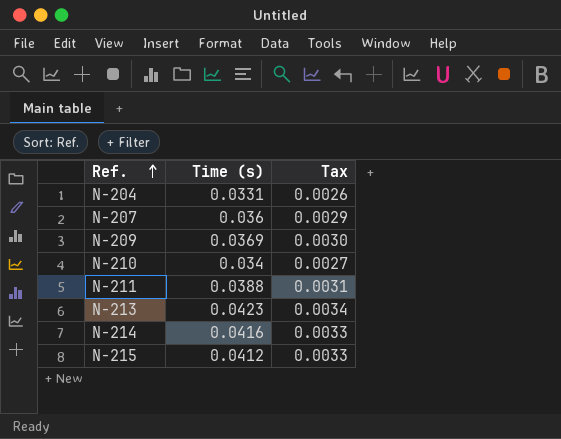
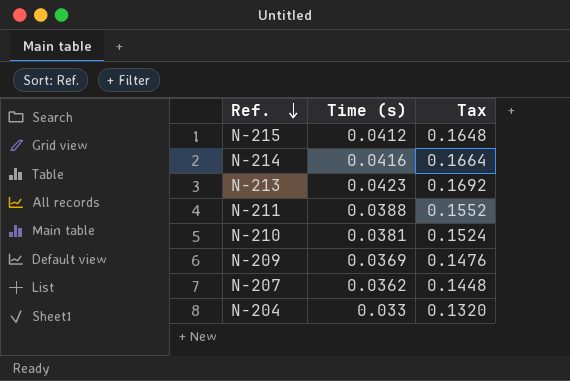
row order: Ref. ascending -> Ref. descending
column Tax | formula: [Time (s)] * 0.08 -> [Time (s)] * 4
N-210 | Time (s): 0.034 -> 0.0381
N-207 | Time (s): 0.036 -> 0.0362
N-204 | Time (s): 0.0331 -> 0.033

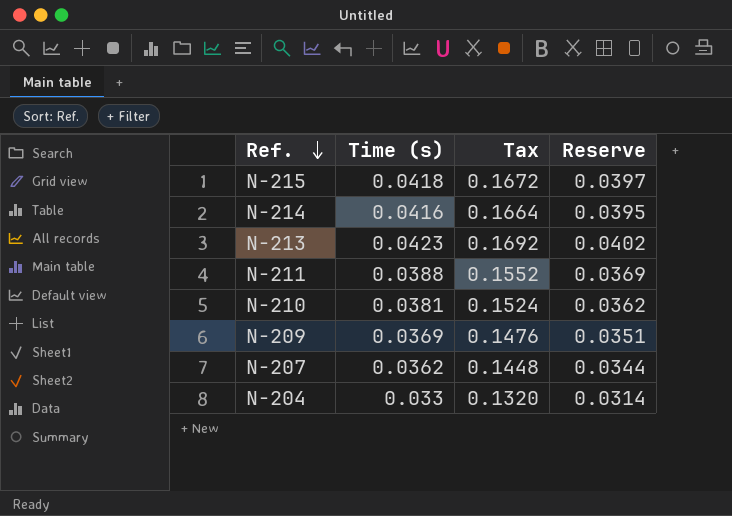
column Reserve | formula: none -> [Time (s)] * 0.95
N-215 | Time (s): 0.0412 -> 0.0418
N-215 | Tax: 0.1648 -> 0.1672

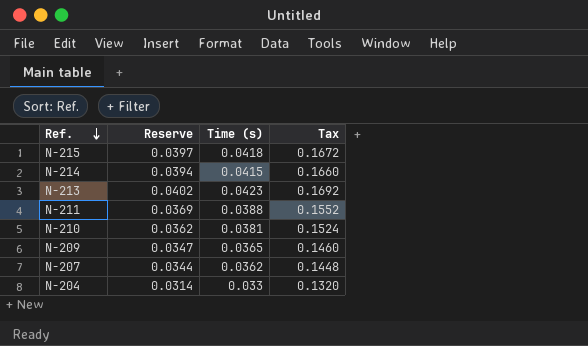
column Reserve | position: 4 -> 2
N-214 | Reserve: 0.0395 -> 0.0394
N-214 | Time (s): 0.0416 -> 0.0415
N-214 | Tax: 0.1664 -> 0.1660
N-209 | Reserve: 0.0351 -> 0.0347
N-209 | Time (s): 0.0369 -> 0.0365
N-209 | Tax: 0.1476 -> 0.1460

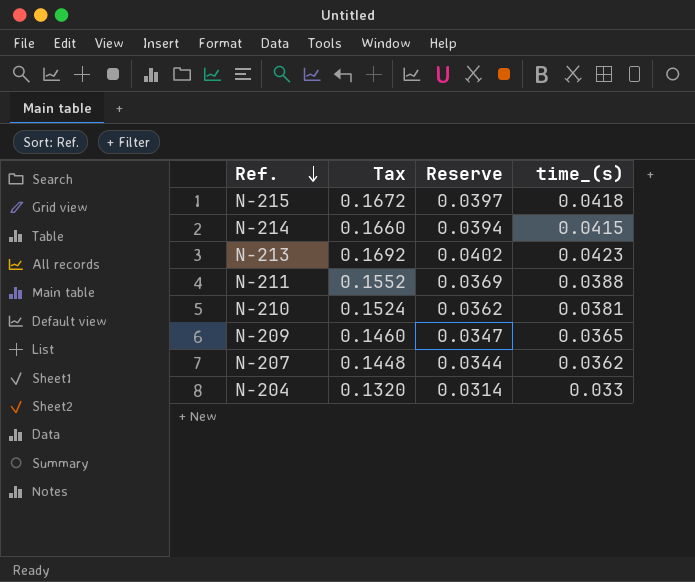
column Tax | position: 4 -> 2
column name: Time (s) -> time_(s)

